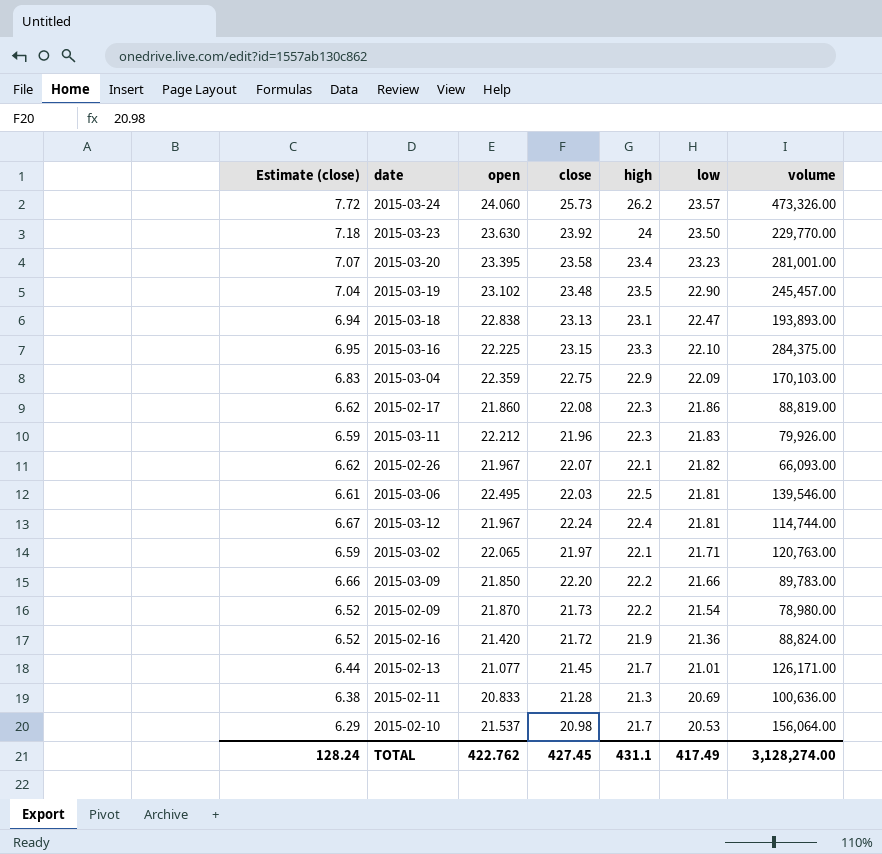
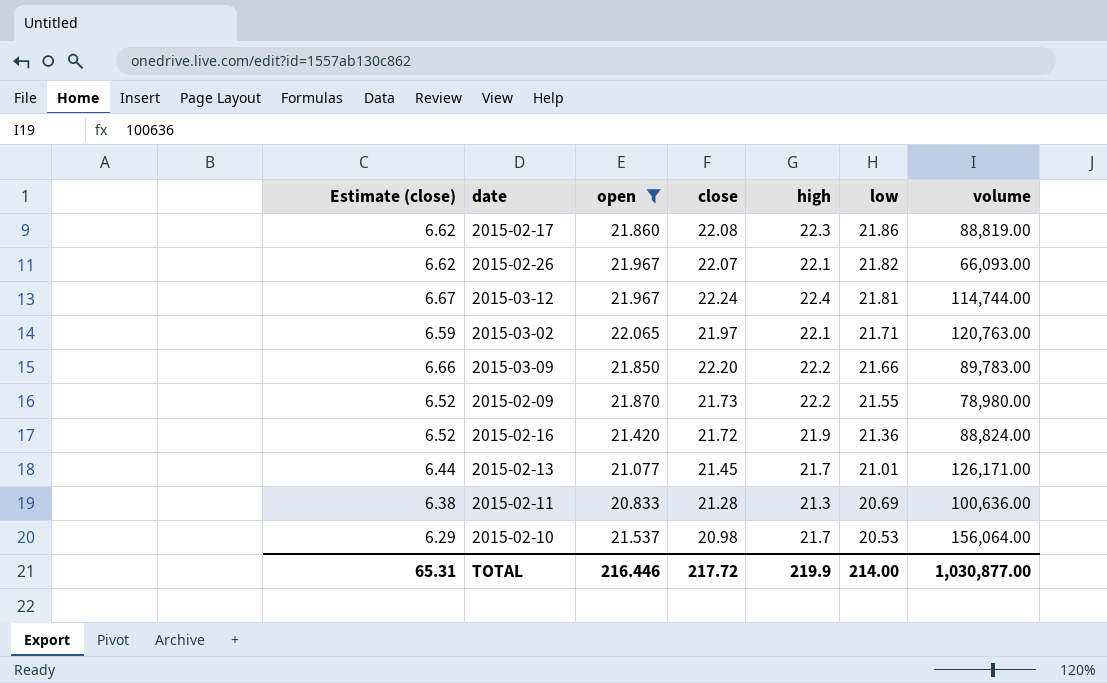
filter: none -> open <= 22.065
2015-02-09 | low: 21.54 -> 21.55
TOTAL | Estimate (close): 128.24 -> 65.31
TOTAL | open: 422.762 -> 216.446
TOTAL | close: 427.45 -> 217.72
TOTAL | high: 431.1 -> 219.9
TOTAL | low: 417.49 -> 214.00
TOTAL | volume: 3,128,274.00 -> 1,030,877.00

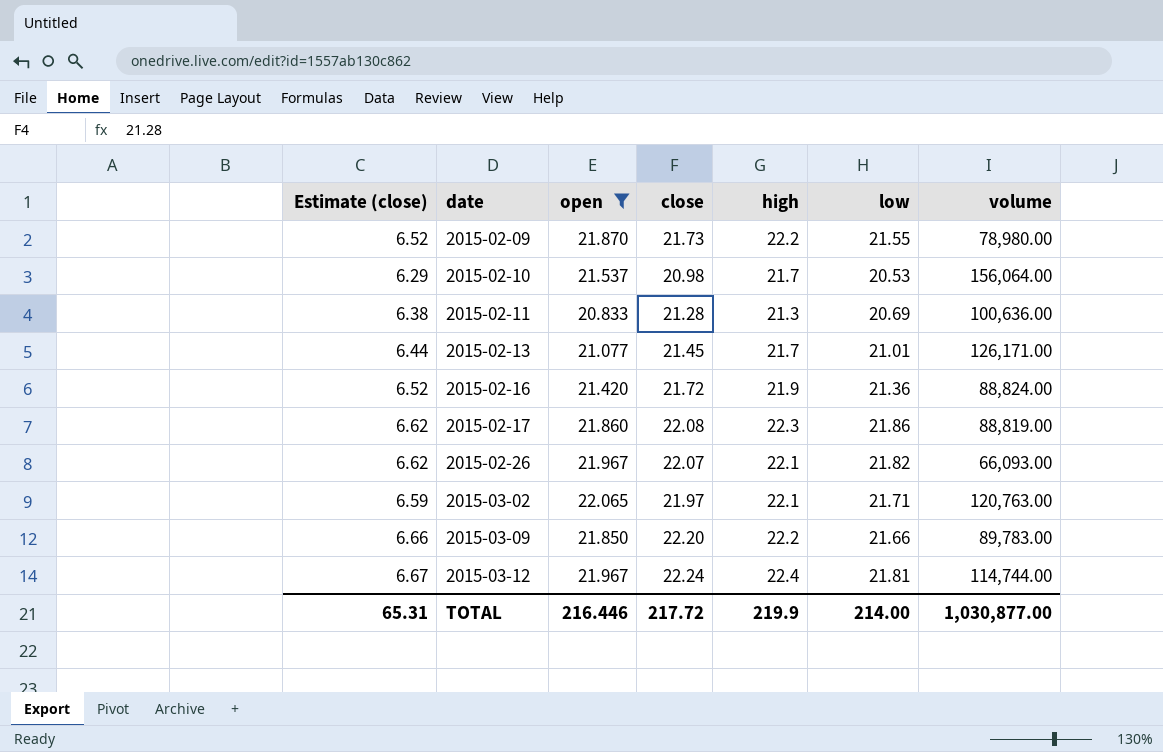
row order: low descending -> date ascending

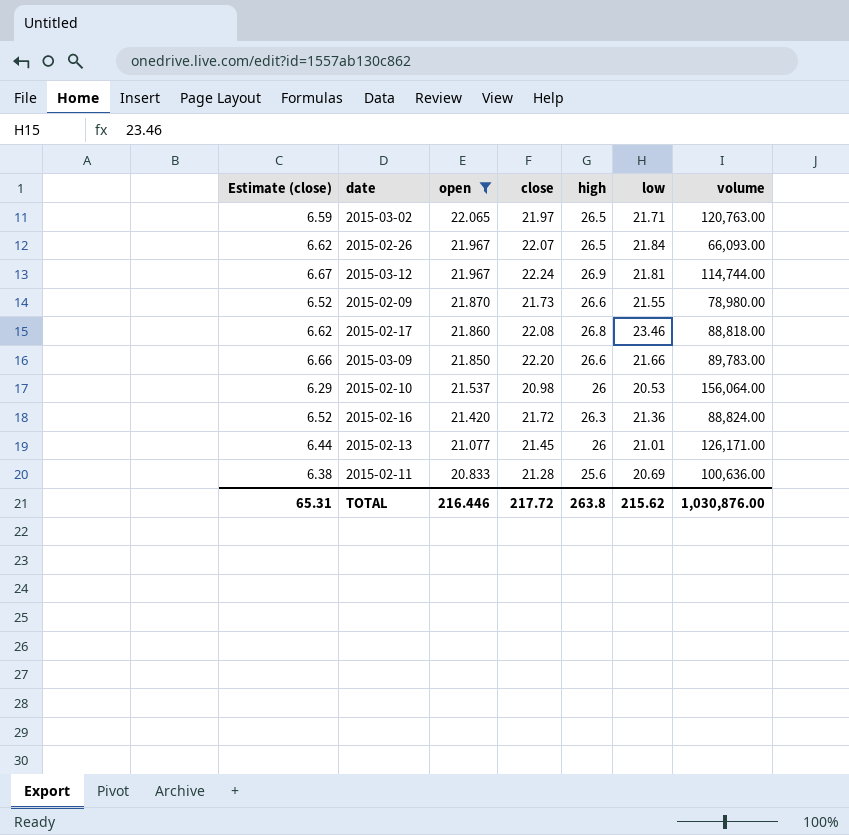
row order: date ascending -> open descending
2015-03-02 | high: 22.1 -> 26.5
2015-02-26 | high: 22.1 -> 26.5
2015-02-26 | low: 21.82 -> 21.84
2015-03-12 | high: 22.4 -> 26.9
2015-02-09 | high: 22.2 -> 26.6
2015-02-17 | high: 22.3 -> 26.8
2015-02-17 | low: 21.86 -> 23.46
2015-02-17 | volume: 88,819.00 -> 88,818.00
2015-03-09 | high: 22.2 -> 26.6
2015-02-10 | high: 21.7 -> 26
2015-02-16 | high: 21.9 -> 26.3
2015-02-13 | high: 21.7 -> 26
2015-02-11 | high: 21.3 -> 25.6
TOTAL | high: 219.9 -> 263.8
TOTAL | low: 214.00 -> 215.62
TOTAL | volume: 1,030,877.00 -> 1,030,876.00

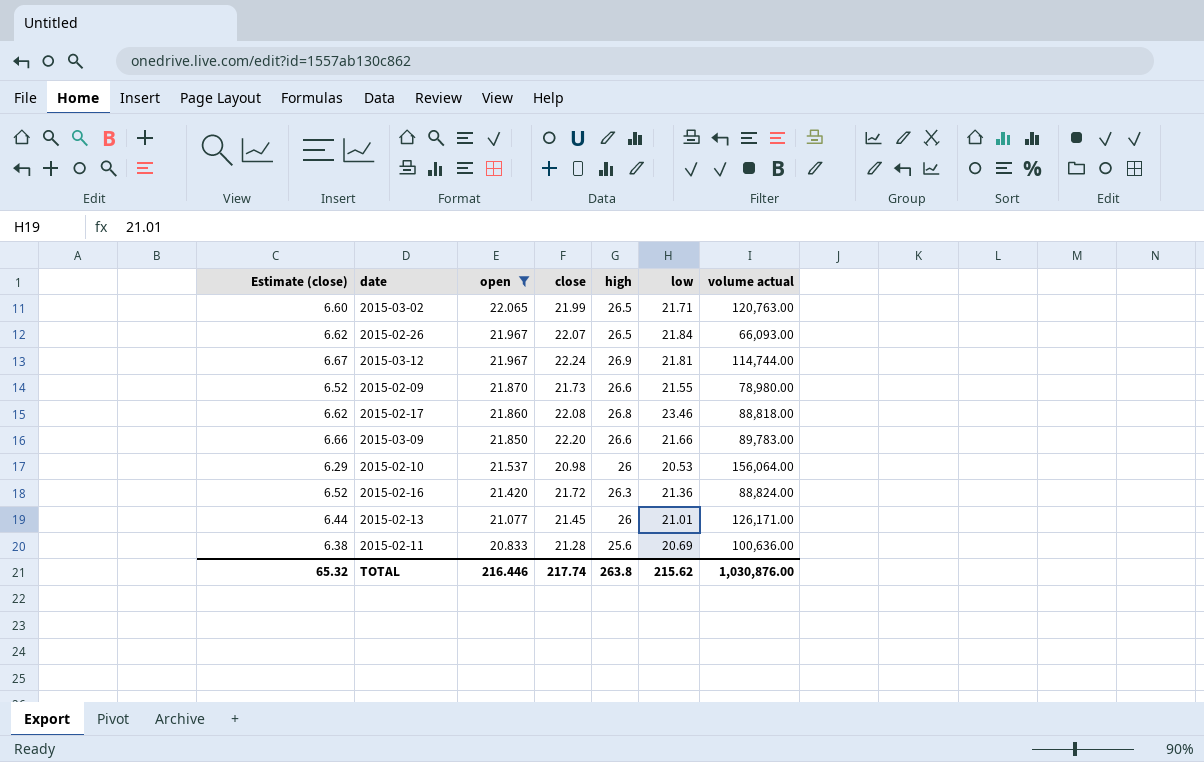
column name: volume -> volume actual
2015-03-02 | Estimate (close): 6.59 -> 6.60
2015-03-02 | close: 21.97 -> 21.99
TOTAL | Estimate (close): 65.31 -> 65.32
TOTAL | close: 217.72 -> 217.74

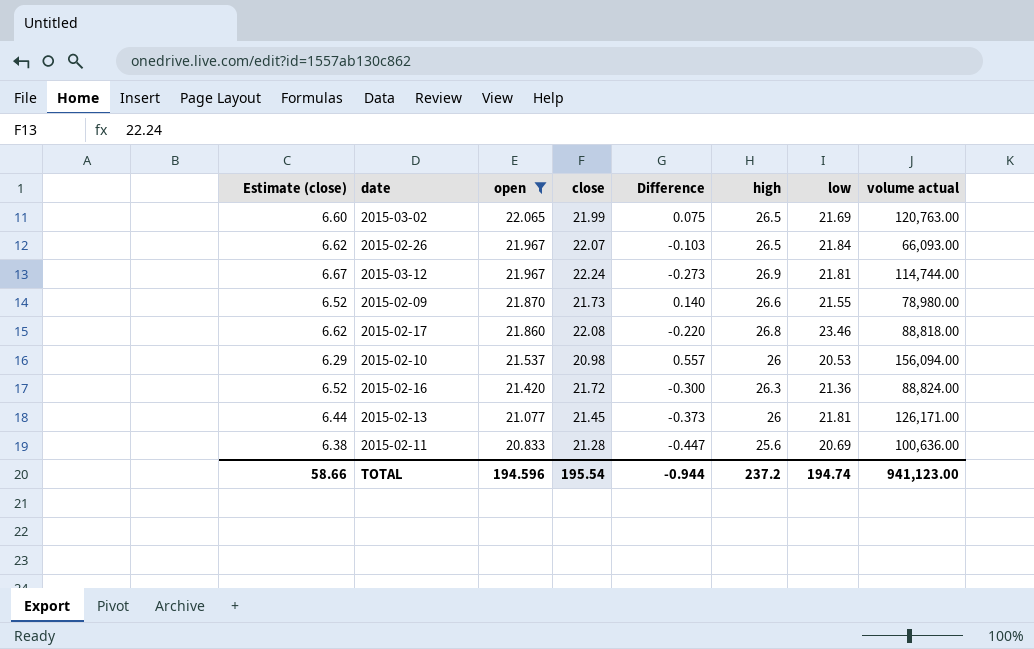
column Difference | formula: none -> [open] - [close]
row 2015-03-09: 6.66 | 21.850 | 22.20 | 26.6 | 21.66 | 89,783.00 -> none
2015-03-02 | low: 21.71 -> 21.69
2015-02-10 | volume actual: 156,064.00 -> 156,094.00
2015-02-13 | low: 21.01 -> 21.81
TOTAL | Estimate (close): 65.32 -> 58.66
TOTAL | open: 216.446 -> 194.596
TOTAL | close: 217.74 -> 195.54
TOTAL | high: 263.8 -> 237.2
TOTAL | low: 215.62 -> 194.74
TOTAL | volume actual: 1,030,876.00 -> 941,123.00

